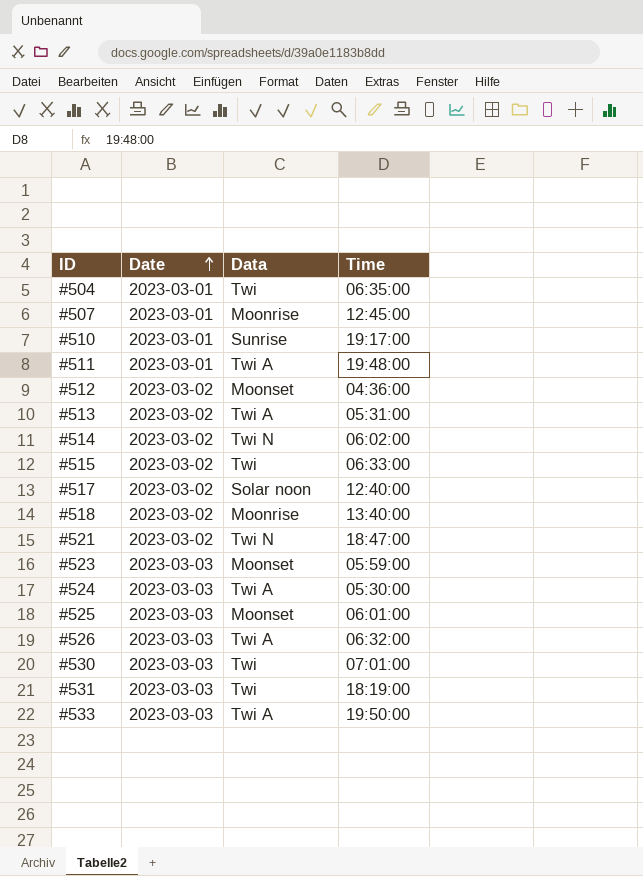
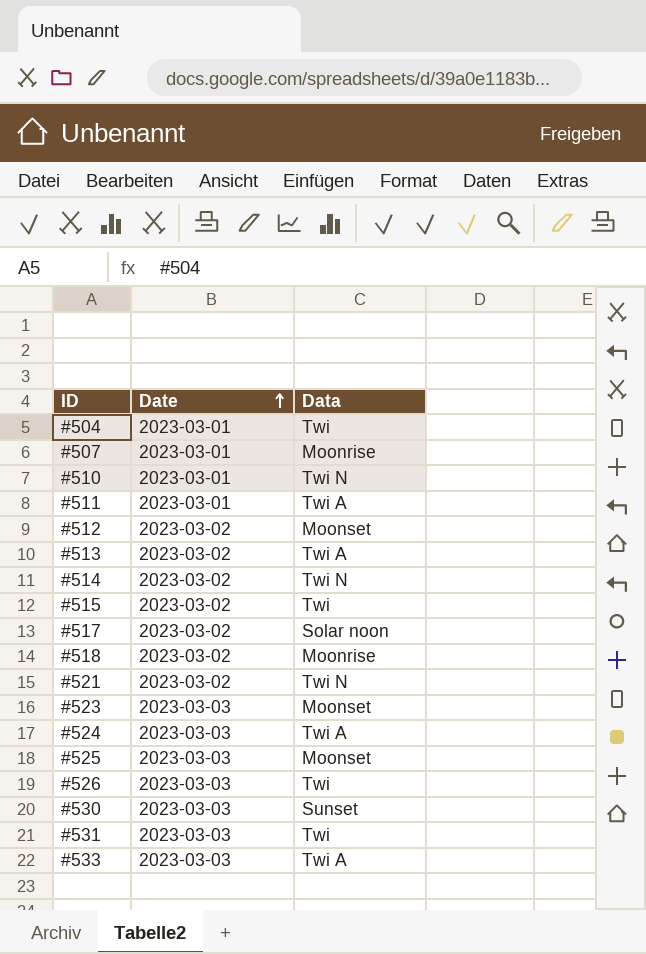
column Time | position: 4 -> none
#510 | Data: Sunrise -> Twi N
#526 | Data: Twi A -> Twi
#530 | Data: Twi -> Sunset

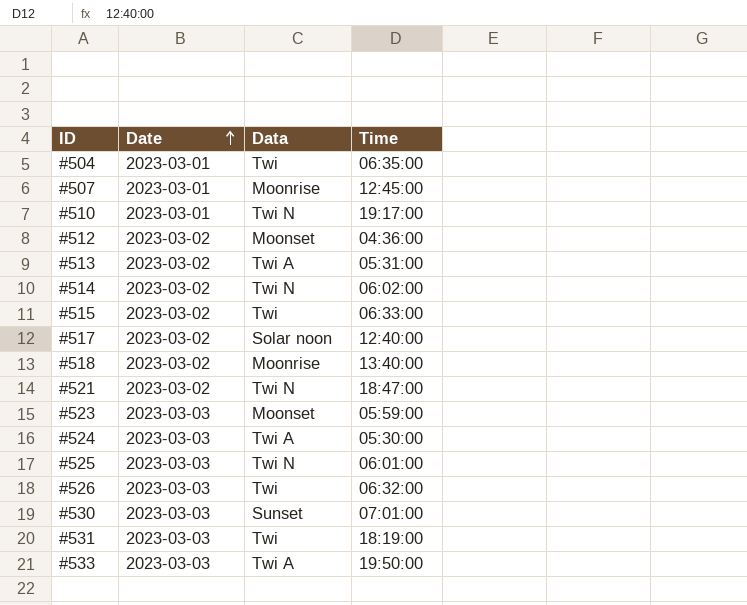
column Time | position: none -> 4
row #511: 2023-03-01 | Twi A -> none
#525 | Data: Moonset -> Twi N

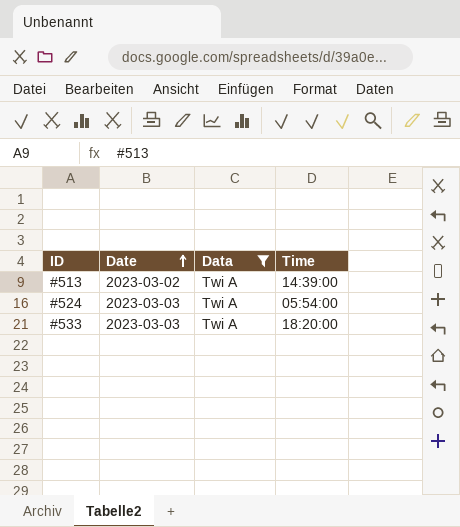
filter: none -> Data = Twi A
#513 | Time: 05:31:00 -> 14:39:00
#524 | Time: 05:30:00 -> 05:54:00
#533 | Time: 19:50:00 -> 18:20:00

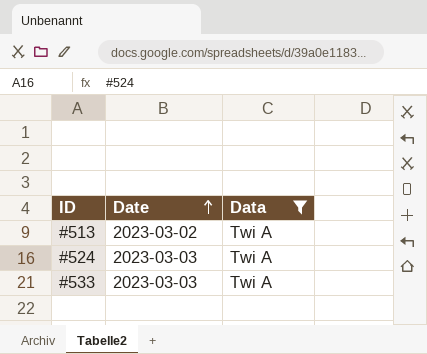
column Time | position: 4 -> none

